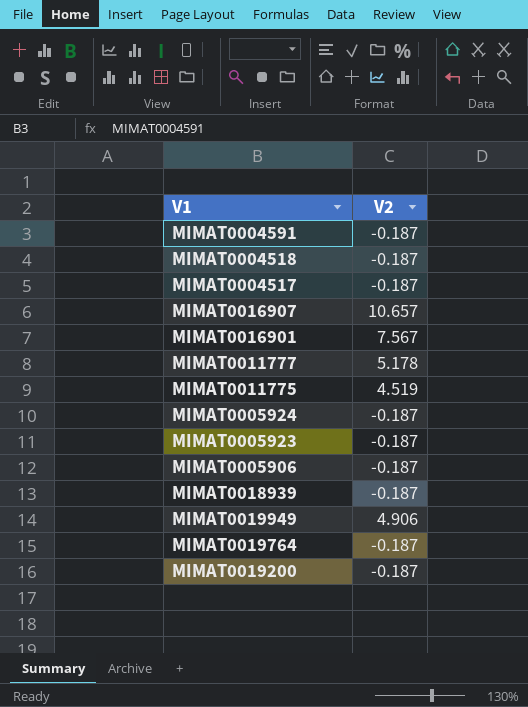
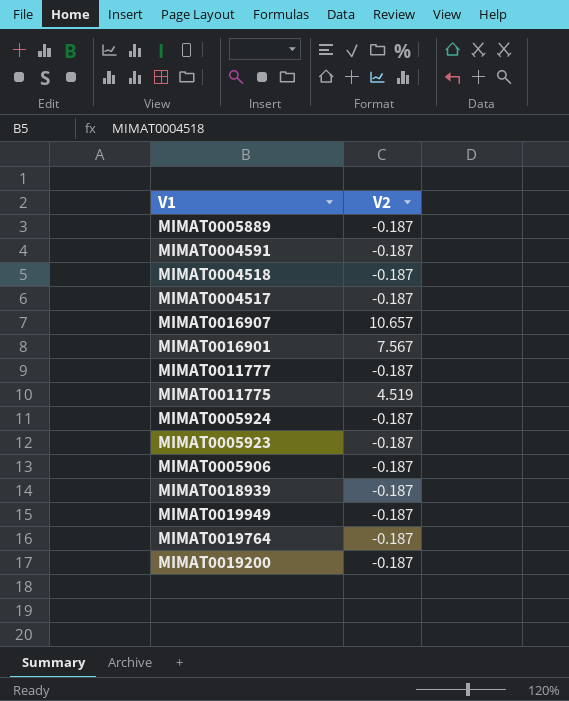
row MIMAT0005889: none -> -0.187
MIMAT0011777 | V2: 5.178 -> -0.187
MIMAT0019949 | V2: 4.906 -> -0.187

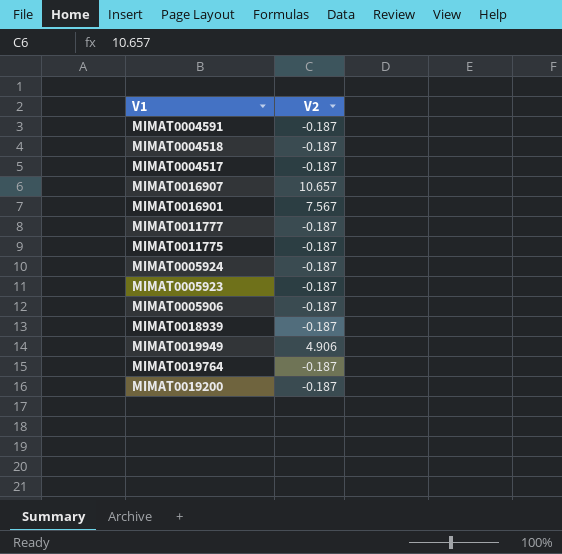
row MIMAT0005889: -0.187 -> none
MIMAT0011775 | V2: 4.519 -> -0.187
MIMAT0019949 | V2: -0.187 -> 4.906

